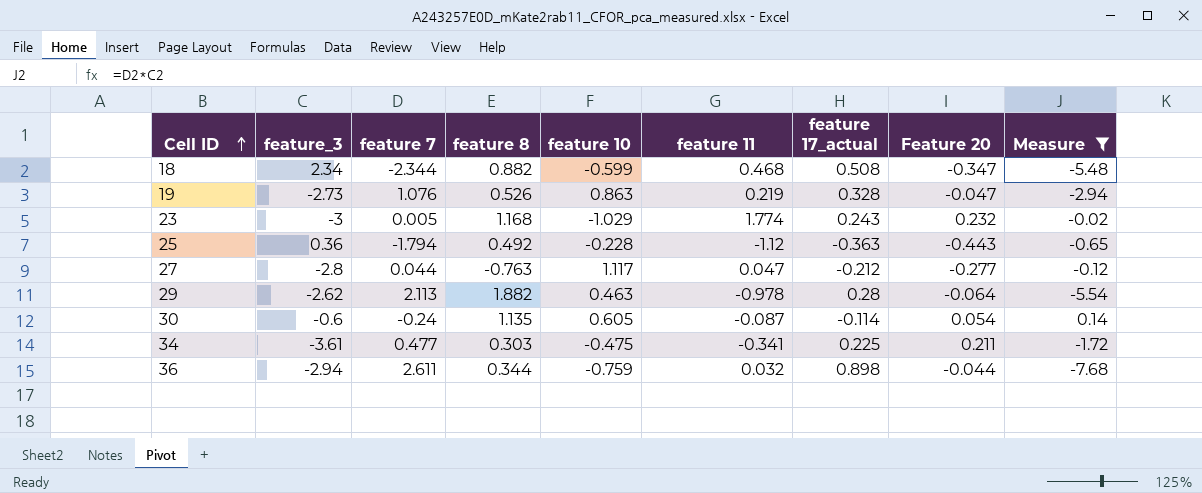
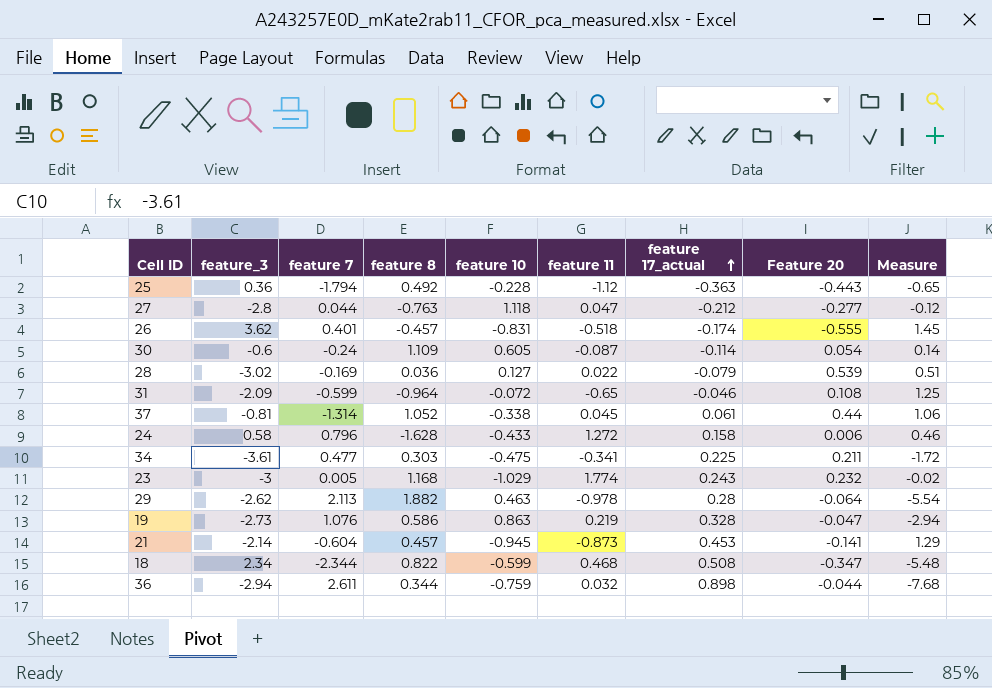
filter: Measure <= 0.14 -> none
row order: Cell ID ascending -> feature 17_actual ascending
27 | feature 10: 1.117 -> 1.118
30 | feature 8: 1.135 -> 1.109
19 | feature 8: 0.526 -> 0.586
18 | feature 8: 0.882 -> 0.822

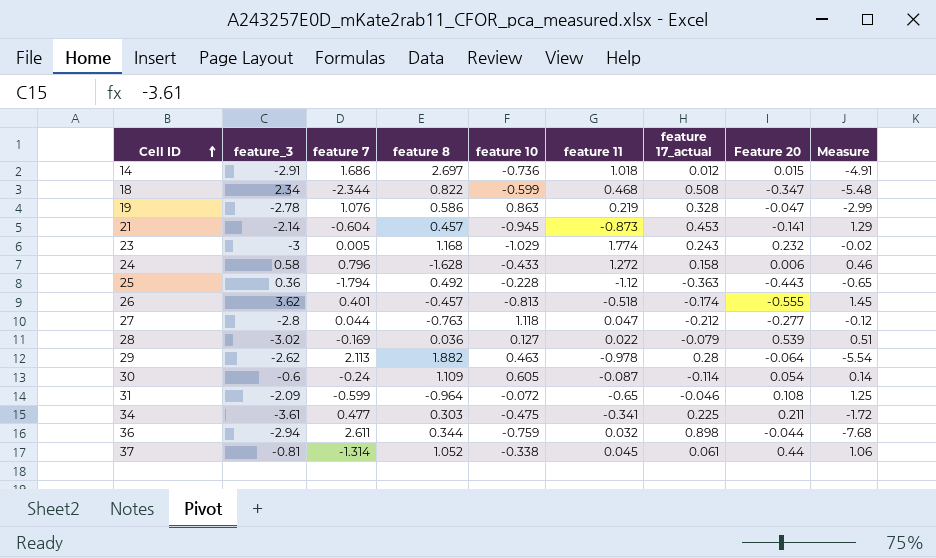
row order: feature 17_actual ascending -> Cell ID ascending
row 14: none -> -2.91 | 1.686 | 2.697 | -0.736 | 1.018 | 0.012 | 0.015 | -4.91
19 | feature_3: -2.73 -> -2.78
19 | Measure: -2.94 -> -2.99
26 | feature 10: -0.831 -> -0.813

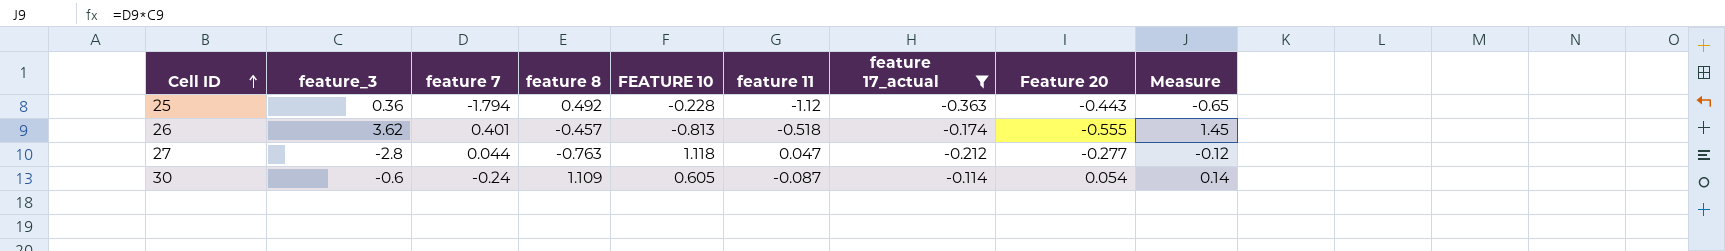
filter: none -> feature 17_actual <= -0.114
column name: feature 10 -> FEATURE 10

